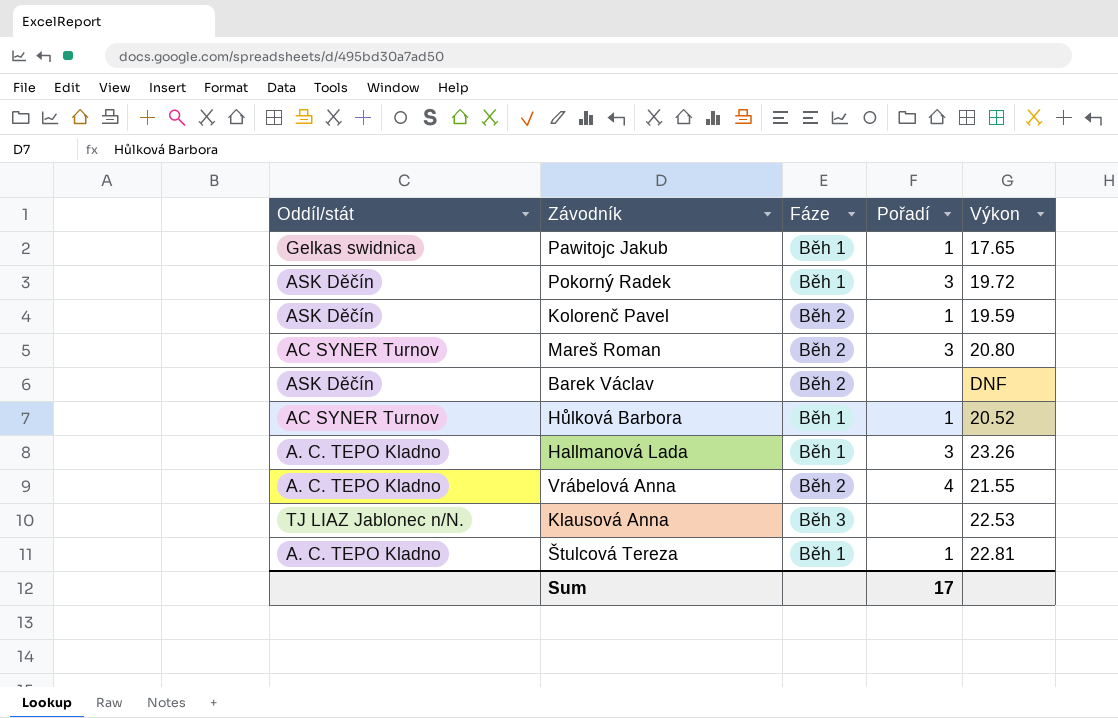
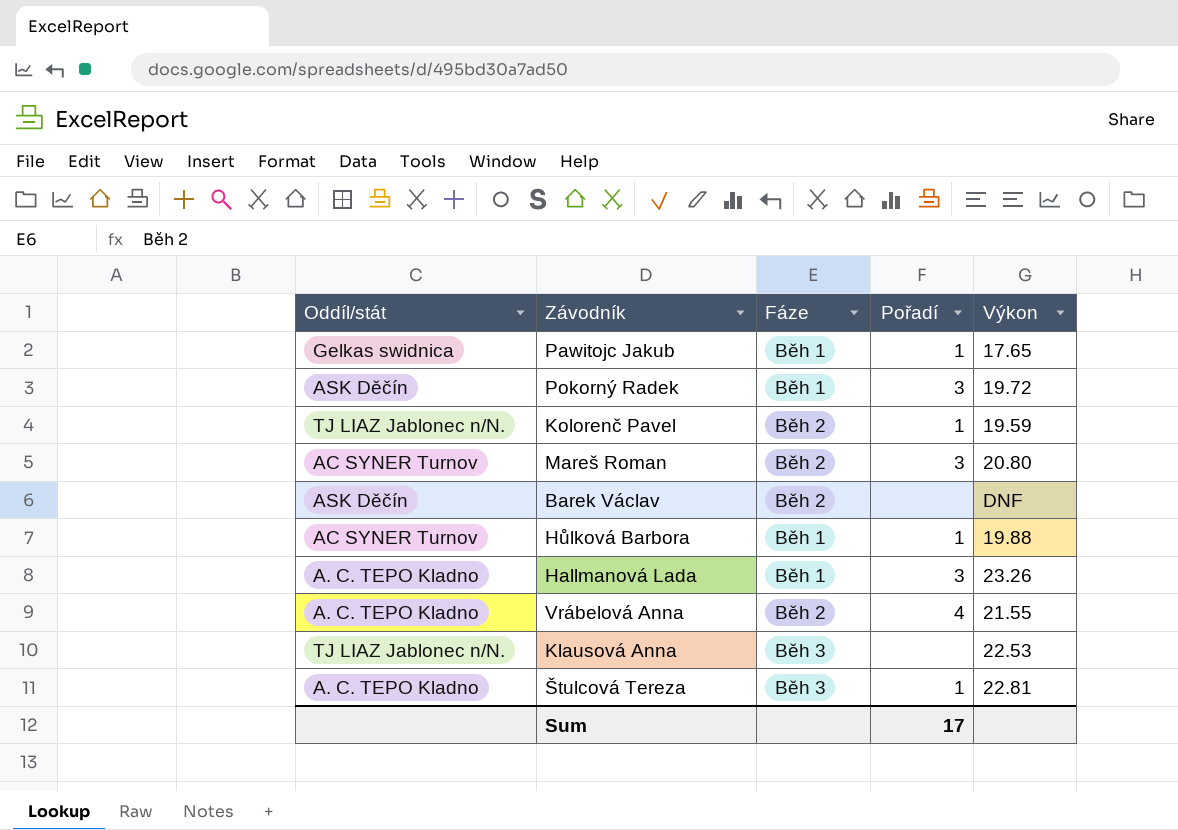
Kolorenč Pavel | Oddíl/stát: ASK Děčín -> TJ LIAZ Jablonec n/N.
Hůlková Barbora | Výkon: 20.52 -> 19.88
Štulcová Tereza | Fáze: Běh 1 -> Běh 3

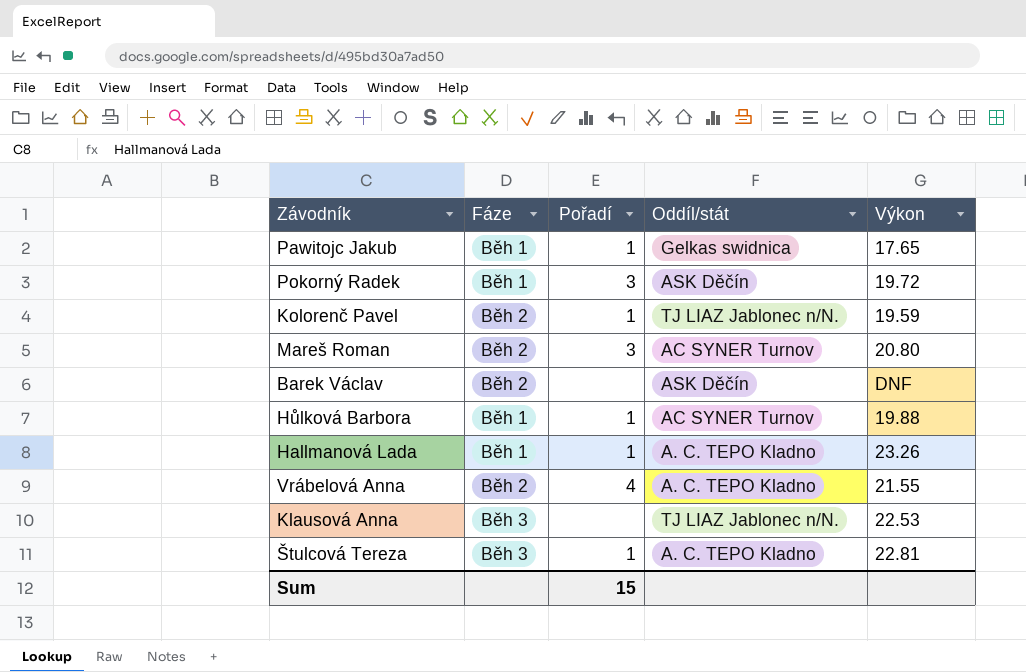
column Oddíl/stát | position: 1 -> 4
Hallmanová Lada | Pořadí: 3 -> 1
Sum | Pořadí: 17 -> 15

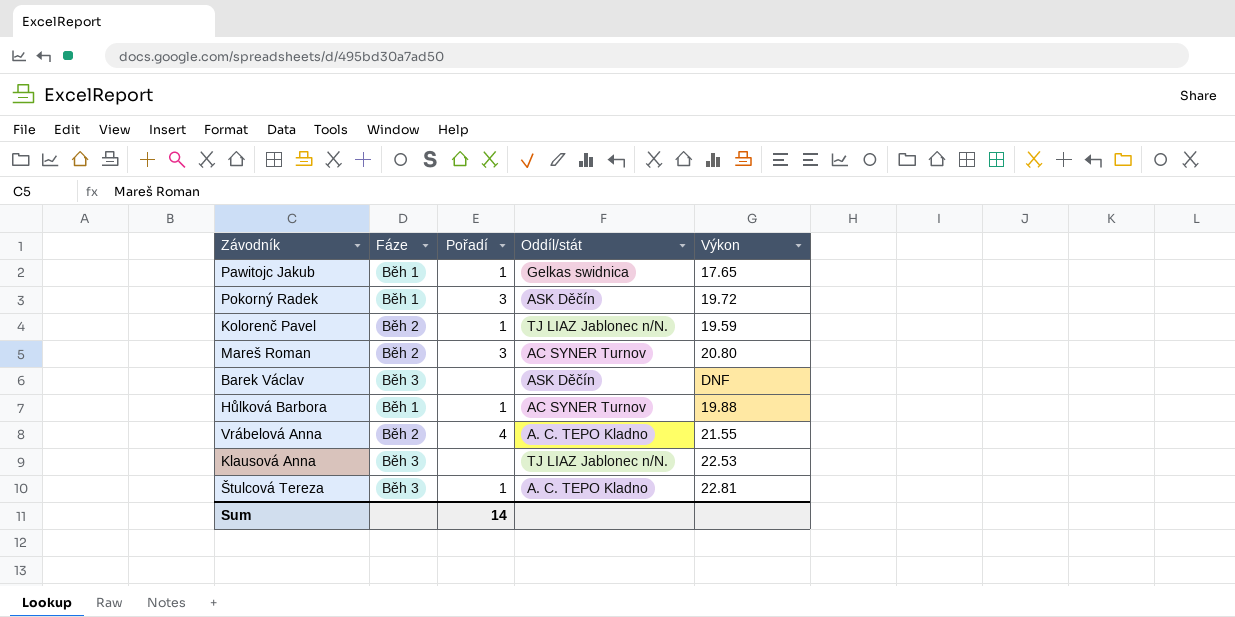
row Hallmanová Lada: Běh 1 | 1 | A. C. TEPO Kladno | 23.26 -> none
Barek Václav | Fáze: Běh 2 -> Běh 3
Sum | Pořadí: 15 -> 14

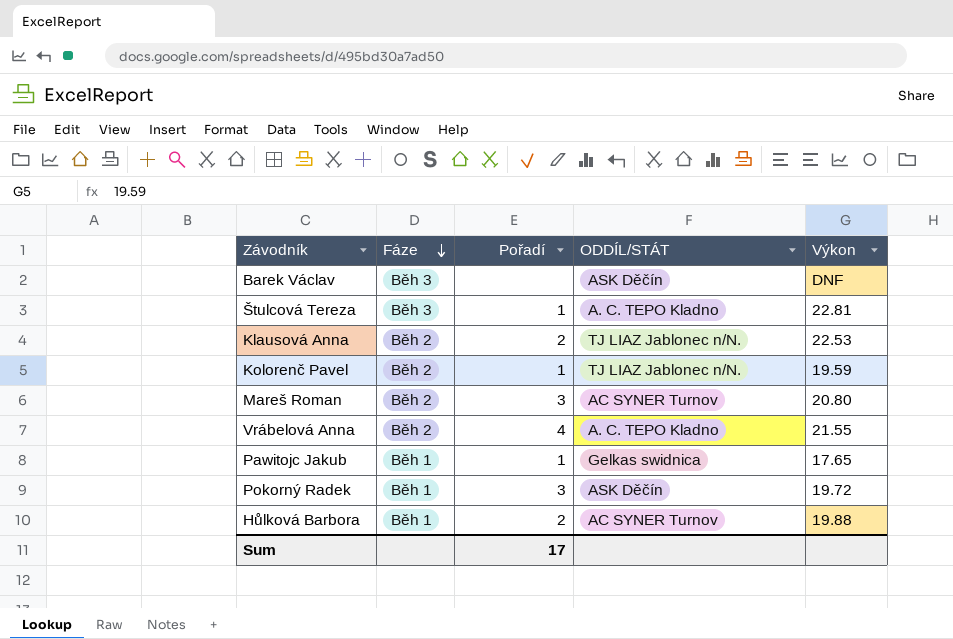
row order: none -> Fáze descending
column name: Oddíl/stát -> ODDÍL/STÁT
Klausová Anna | Fáze: Běh 3 -> Běh 2
Klausová Anna | Pořadí: none -> 2
Hůlková Barbora | Pořadí: 1 -> 2
Sum | Pořadí: 14 -> 17

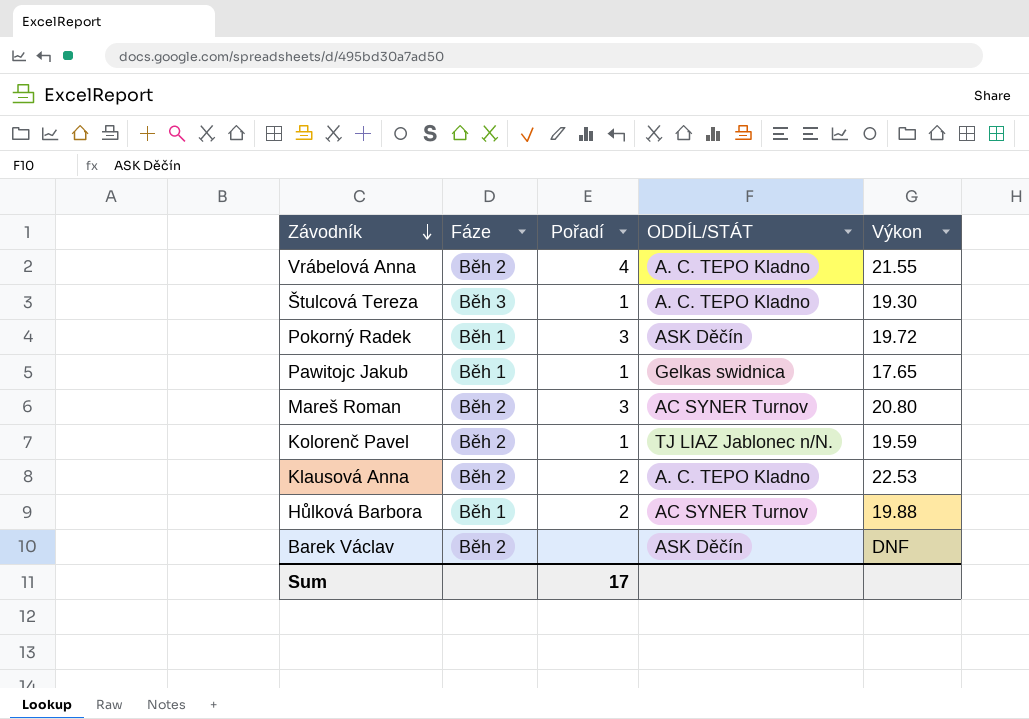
row order: Fáze descending -> Závodník descending
Štulcová Tereza | Výkon: 22.81 -> 19.30
Klausová Anna | ODDÍL/STÁT: TJ LIAZ Jablonec n/N. -> A. C. TEPO Kladno
Barek Václav | Fáze: Běh 3 -> Běh 2

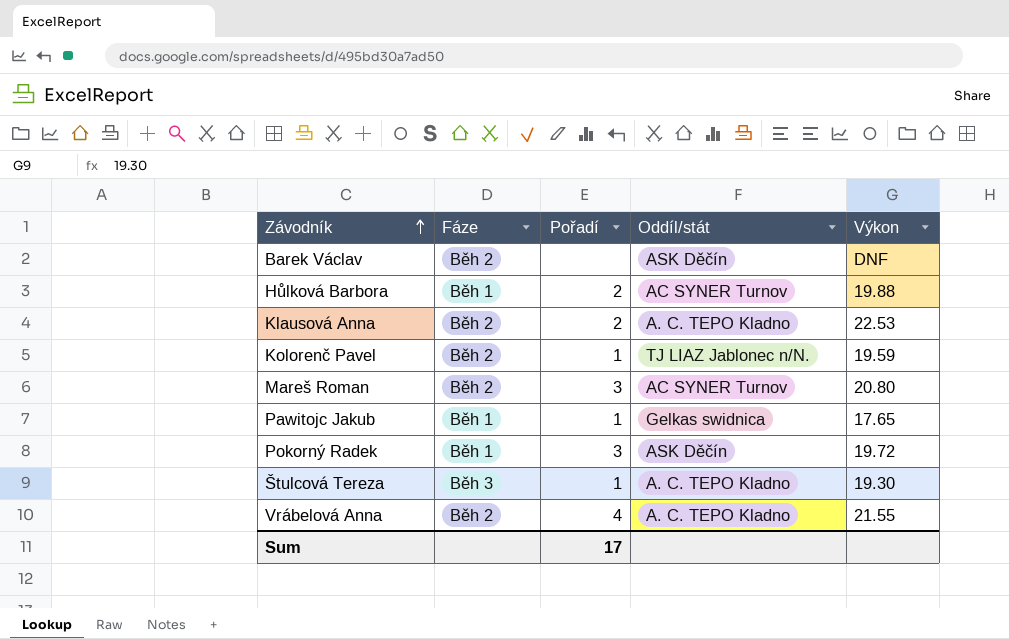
row order: Závodník descending -> Závodník ascending
column name: ODDÍL/STÁT -> Oddíl/stát

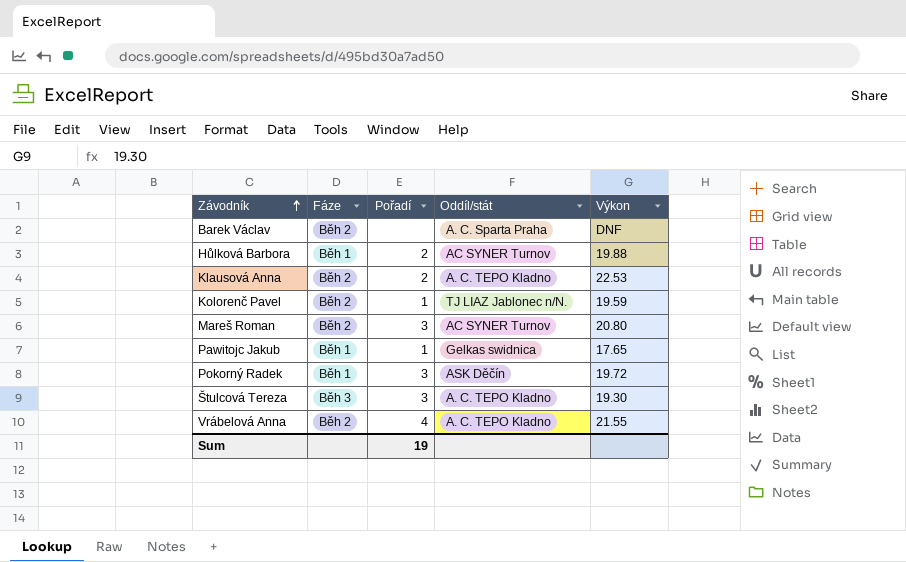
Barek Václav | Oddíl/stát: ASK Děčín -> A. C. Sparta Praha
Štulcová Tereza | Pořadí: 1 -> 3
Sum | Pořadí: 17 -> 19

